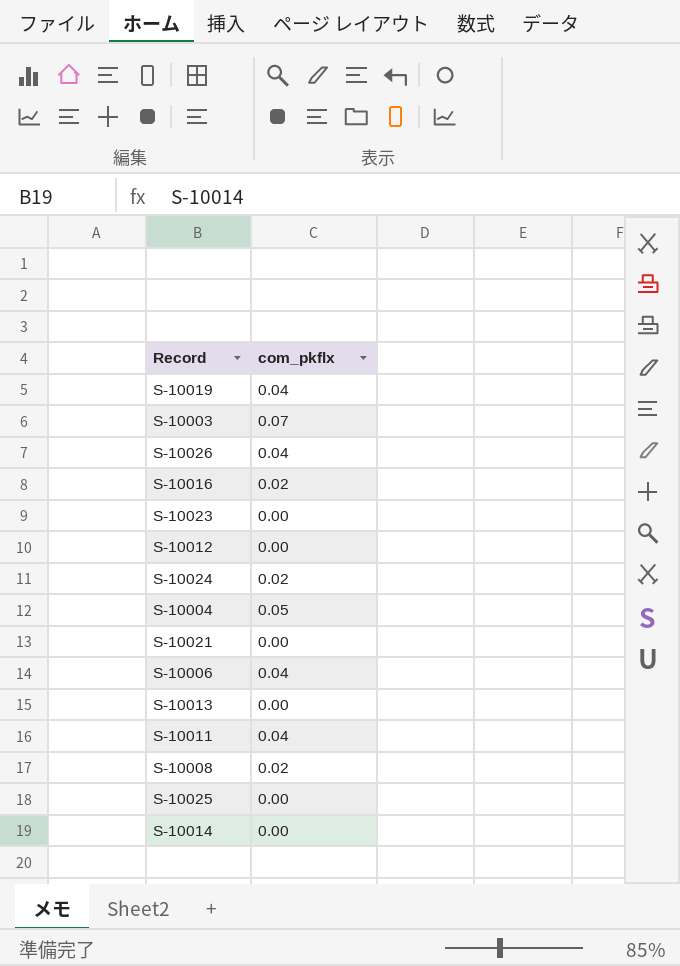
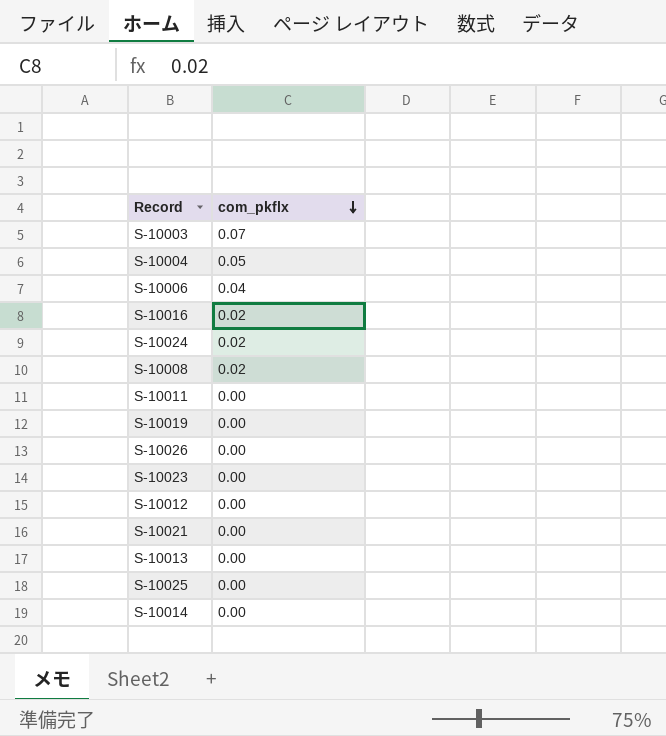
row order: none -> com_pkflx descending
S-10011 | com_pkflx: 0.04 -> 0.00
S-10019 | com_pkflx: 0.04 -> 0.00
S-10026 | com_pkflx: 0.04 -> 0.00

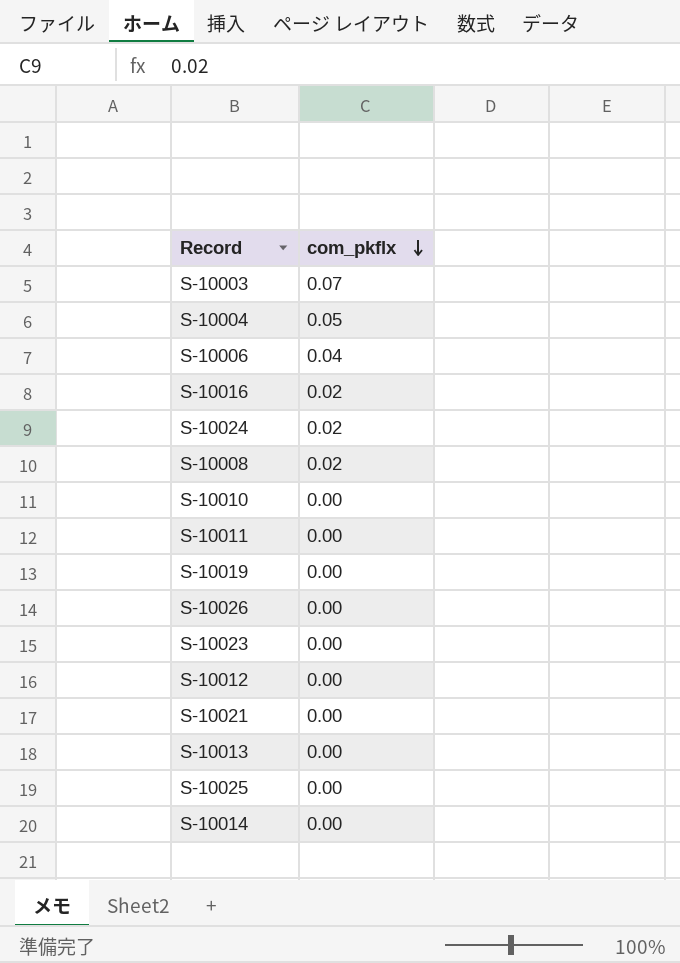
row S-10010: none -> 0.00

